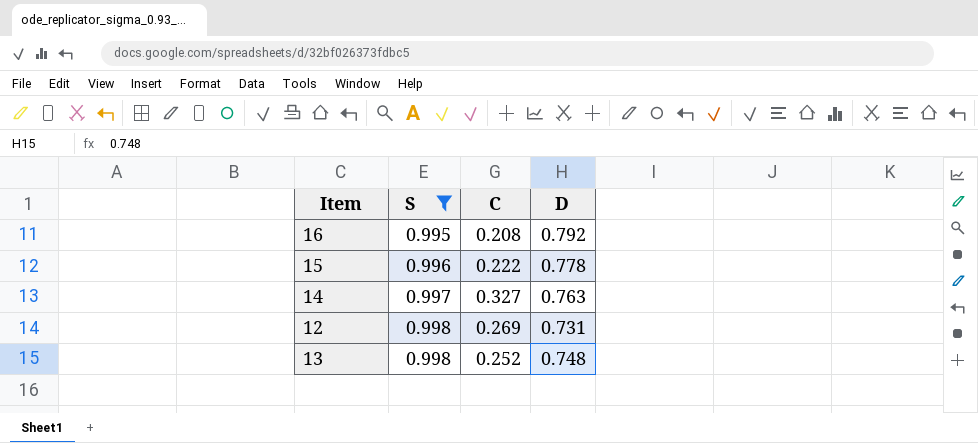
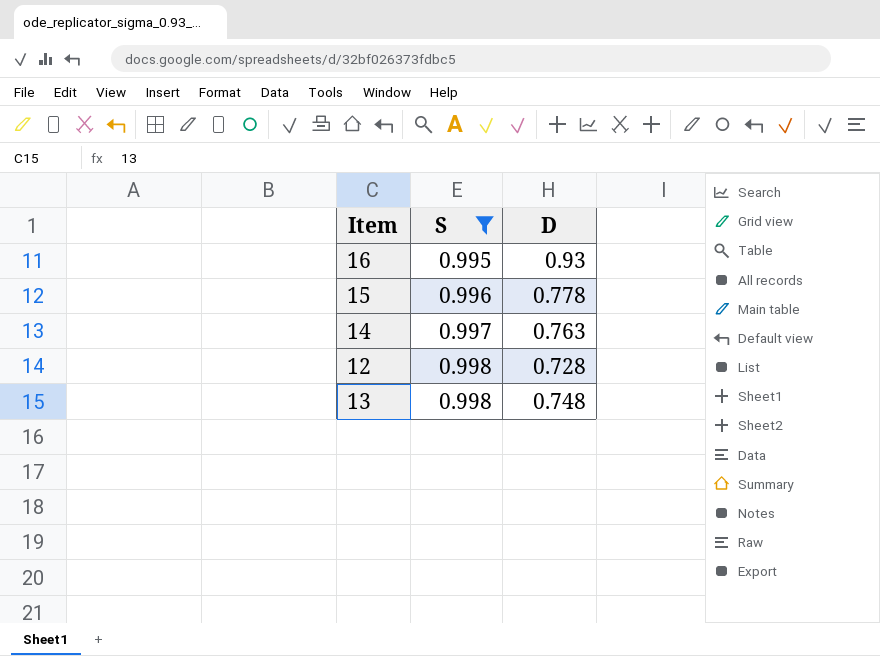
column C | position: 3 -> none
16 | D: 0.792 -> 0.93
12 | D: 0.731 -> 0.728

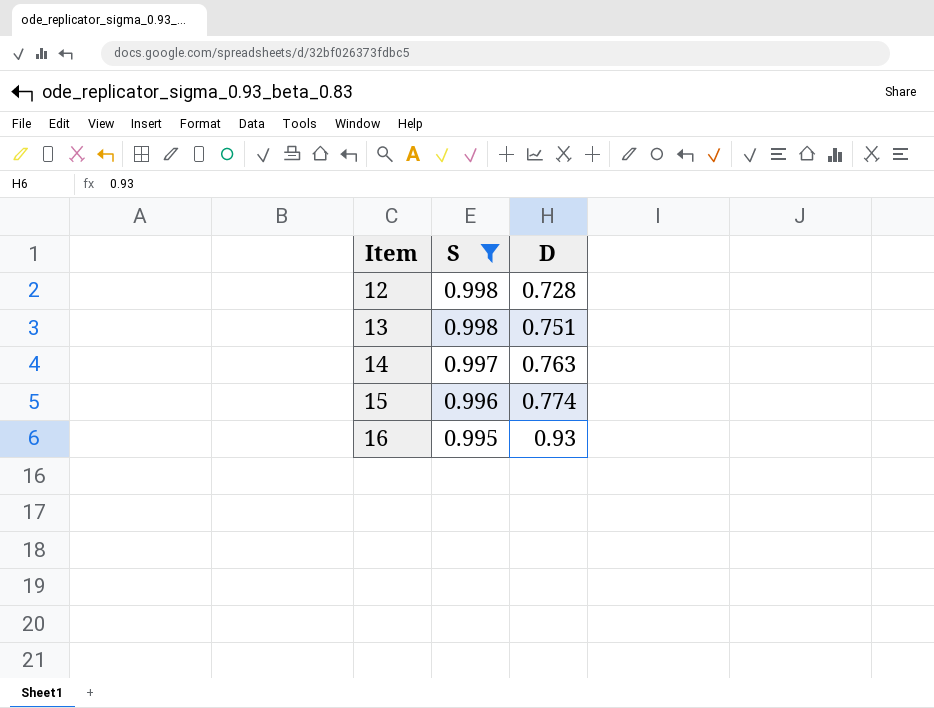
row order: S ascending -> Item ascending
13 | D: 0.748 -> 0.751
15 | D: 0.778 -> 0.774

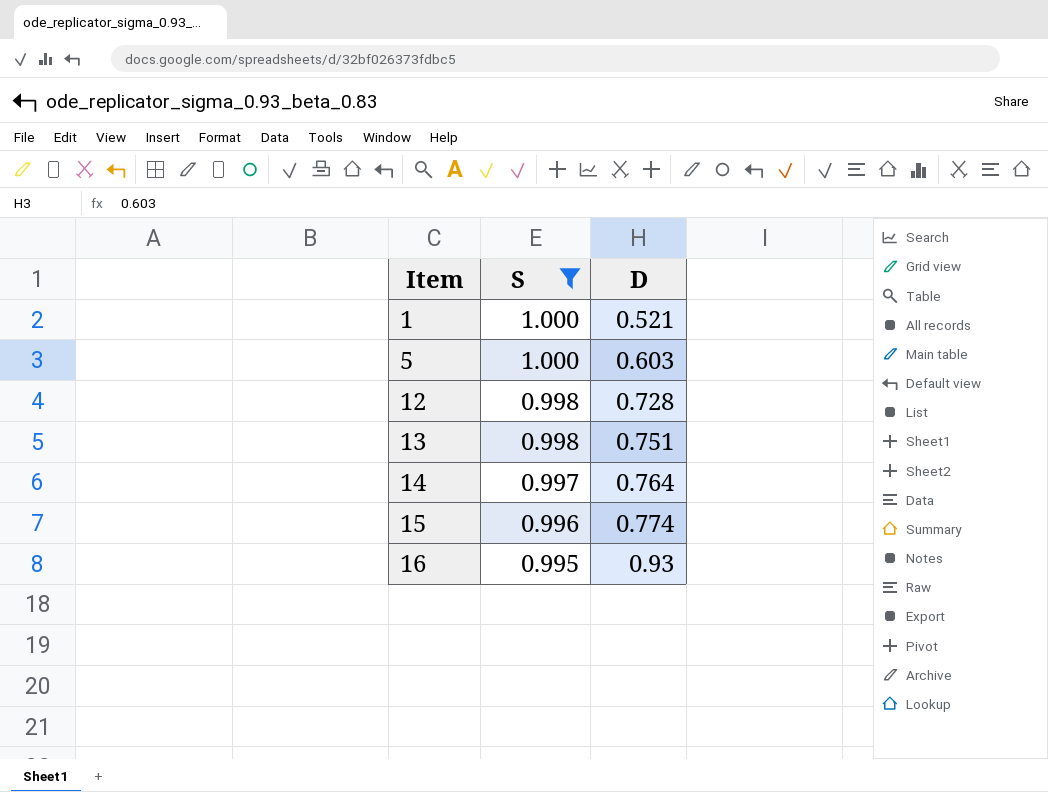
row 1: none -> 1.000 | 0.521
row 5: none -> 1.000 | 0.603
14 | D: 0.763 -> 0.764

